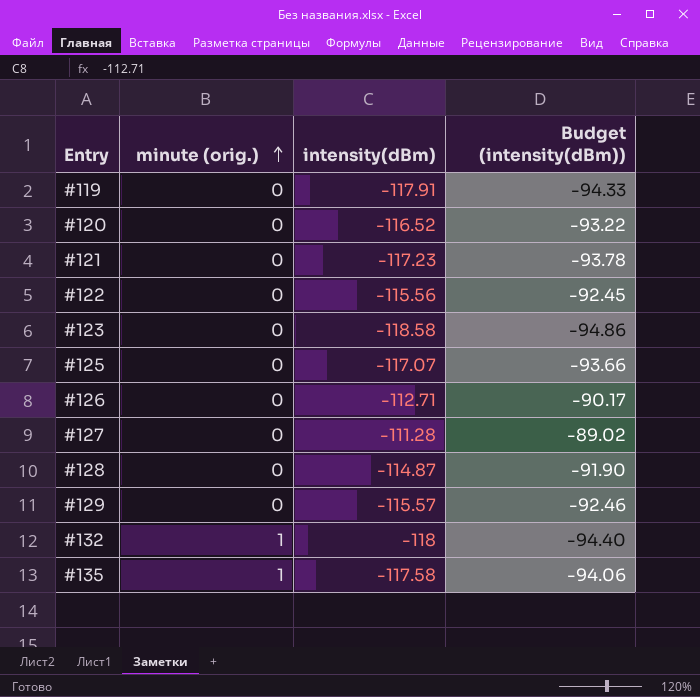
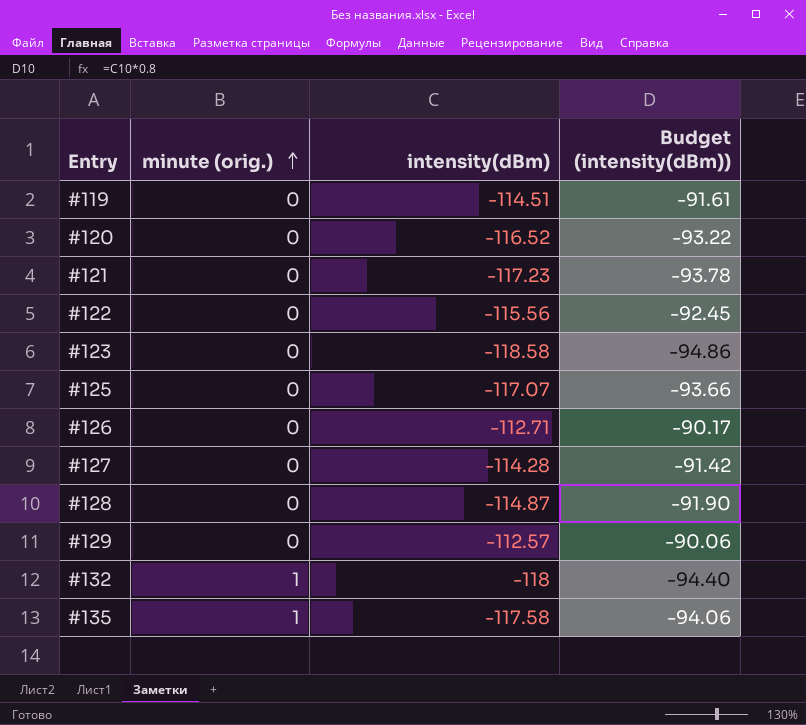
#119 | intensity(dBm): -117.91 -> -114.51
#119 | Budget (intensity(dBm)): -94.33 -> -91.61
#127 | intensity(dBm): -111.28 -> -114.28
#127 | Budget (intensity(dBm)): -89.02 -> -91.42
#129 | intensity(dBm): -115.57 -> -112.57
#129 | Budget (intensity(dBm)): -92.46 -> -90.06

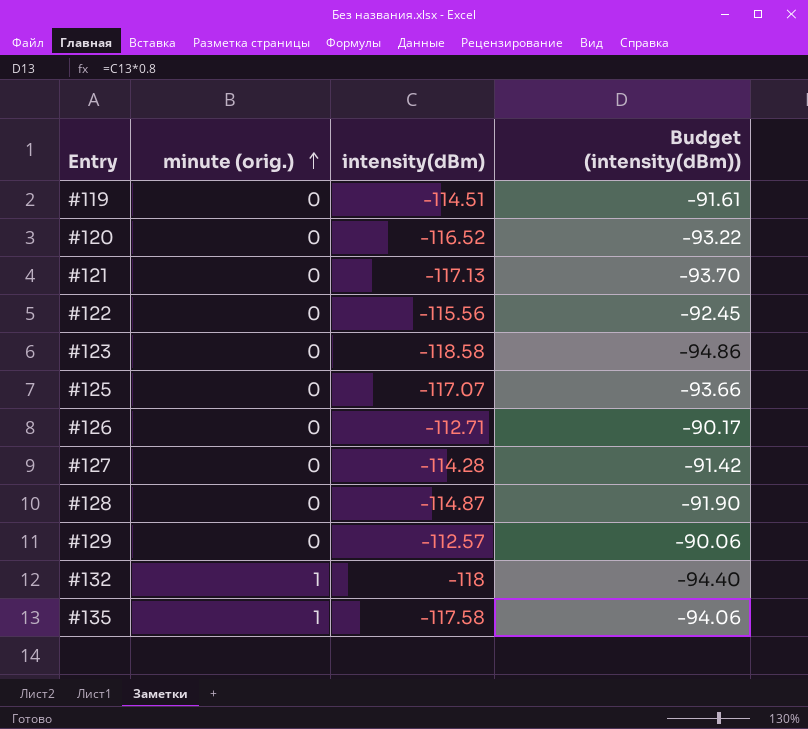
#121 | intensity(dBm): -117.23 -> -117.13
#121 | Budget (intensity(dBm)): -93.78 -> -93.70

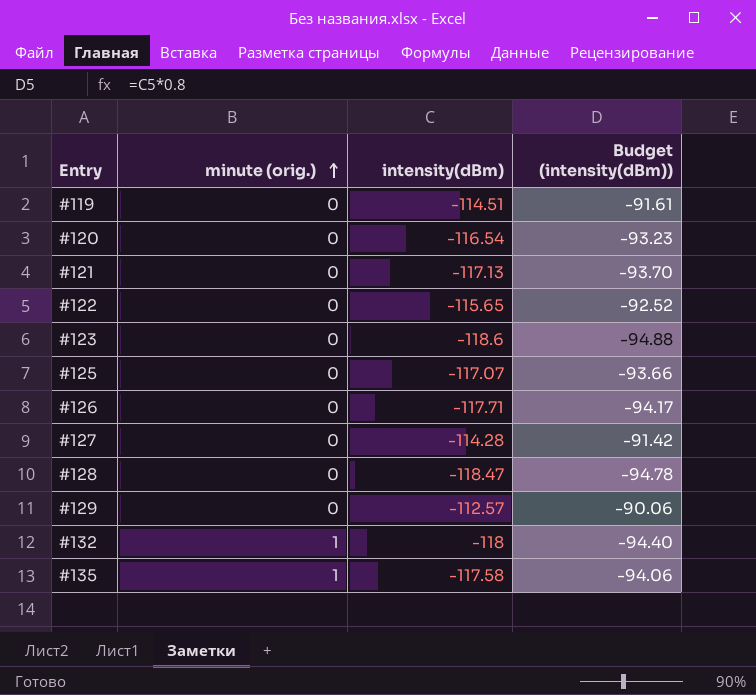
#120 | intensity(dBm): -116.52 -> -116.54
#120 | Budget (intensity(dBm)): -93.22 -> -93.23
#122 | intensity(dBm): -115.56 -> -115.65
#122 | Budget (intensity(dBm)): -92.45 -> -92.52
#123 | intensity(dBm): -118.58 -> -118.6
#123 | Budget (intensity(dBm)): -94.86 -> -94.88
#126 | intensity(dBm): -112.71 -> -117.71
#126 | Budget (intensity(dBm)): -90.17 -> -94.17
#128 | intensity(dBm): -114.87 -> -118.47
#128 | Budget (intensity(dBm)): -91.90 -> -94.78

